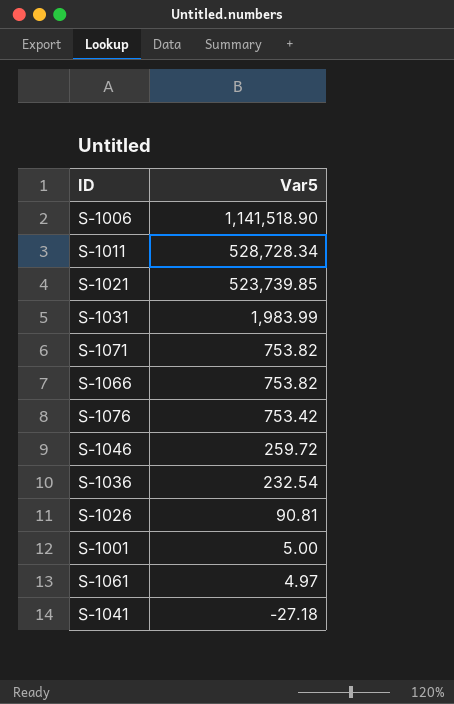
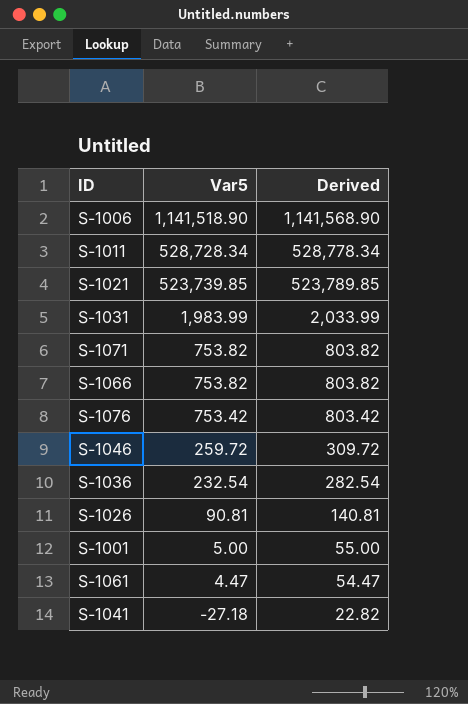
column Derived | formula: none -> [Var5] + 50
S-1061 | Var5: 4.97 -> 4.47

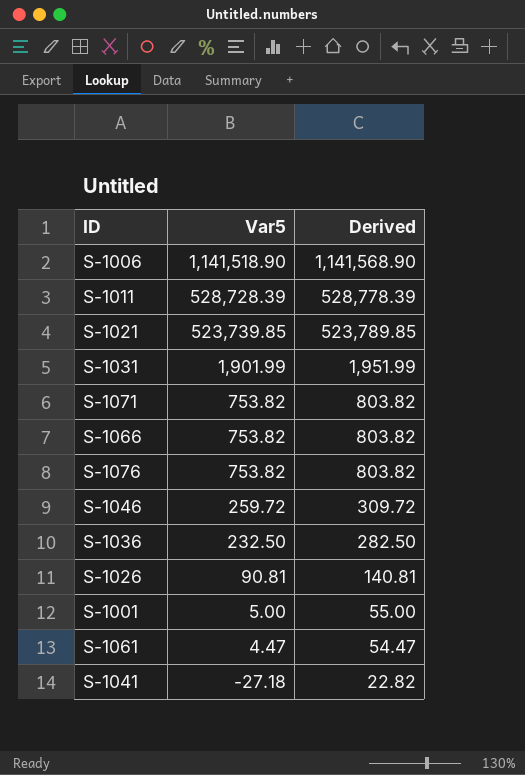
S-1011 | Var5: 528,728.34 -> 528,728.39
S-1011 | Derived: 528,778.34 -> 528,778.39
S-1031 | Var5: 1,983.99 -> 1,901.99
S-1031 | Derived: 2,033.99 -> 1,951.99
S-1076 | Var5: 753.42 -> 753.82
S-1076 | Derived: 803.42 -> 803.82
S-1036 | Var5: 232.54 -> 232.50
S-1036 | Derived: 282.54 -> 282.50

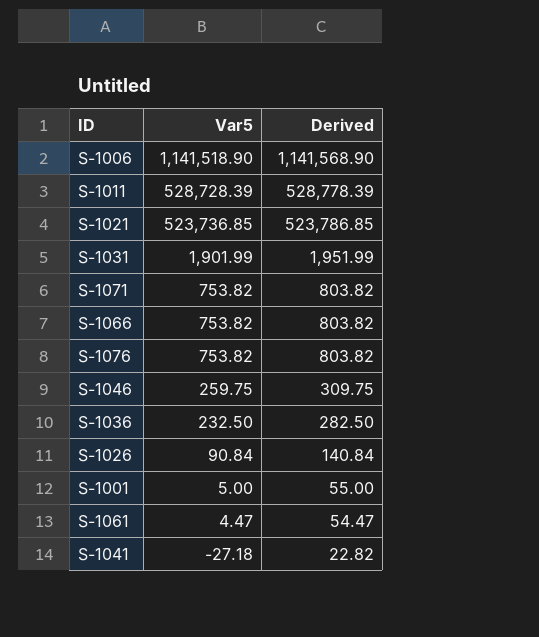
S-1021 | Var5: 523,739.85 -> 523,736.85
S-1021 | Derived: 523,789.85 -> 523,786.85
S-1046 | Var5: 259.72 -> 259.75
S-1046 | Derived: 309.72 -> 309.75
S-1026 | Var5: 90.81 -> 90.84
S-1026 | Derived: 140.81 -> 140.84

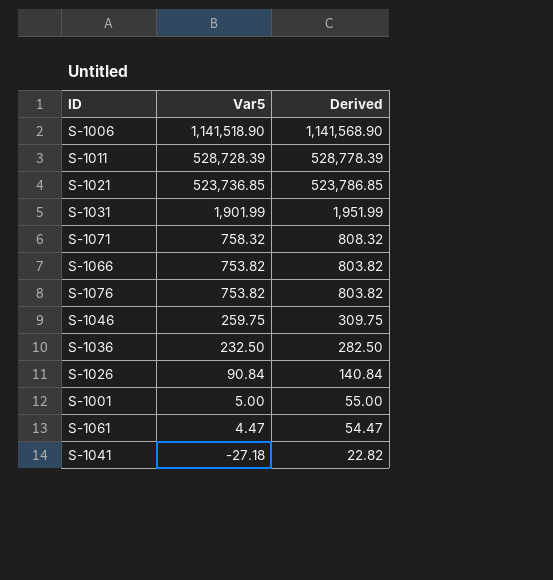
S-1071 | Var5: 753.82 -> 758.32
S-1071 | Derived: 803.82 -> 808.32

